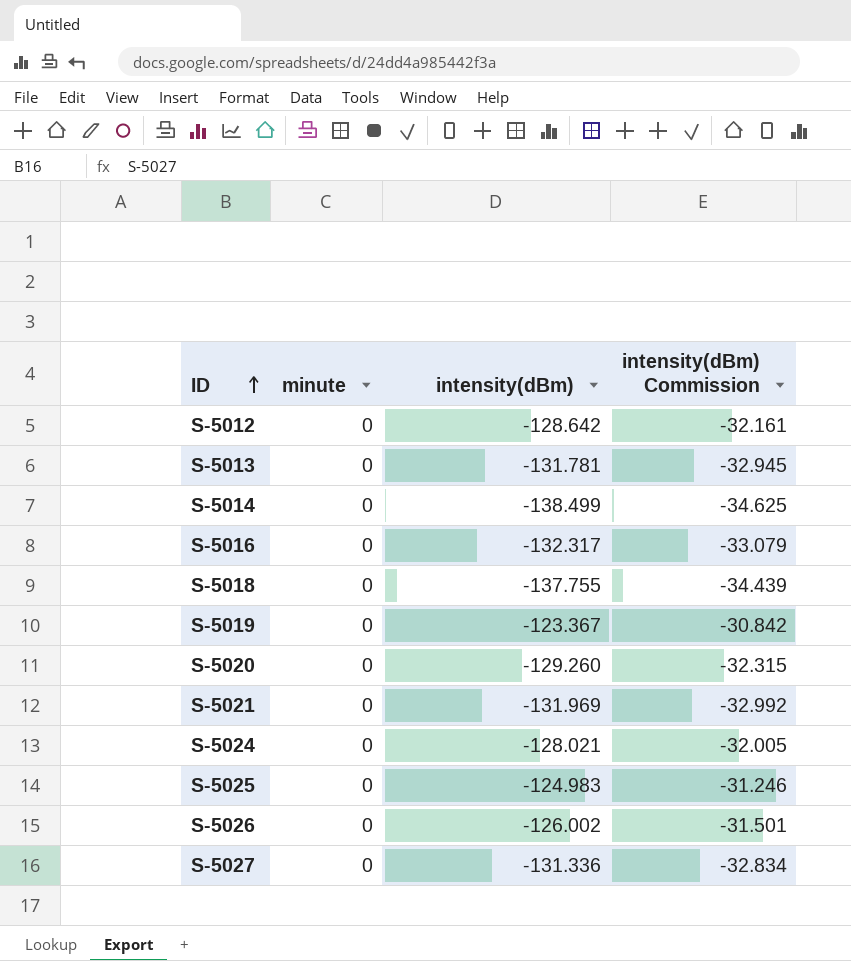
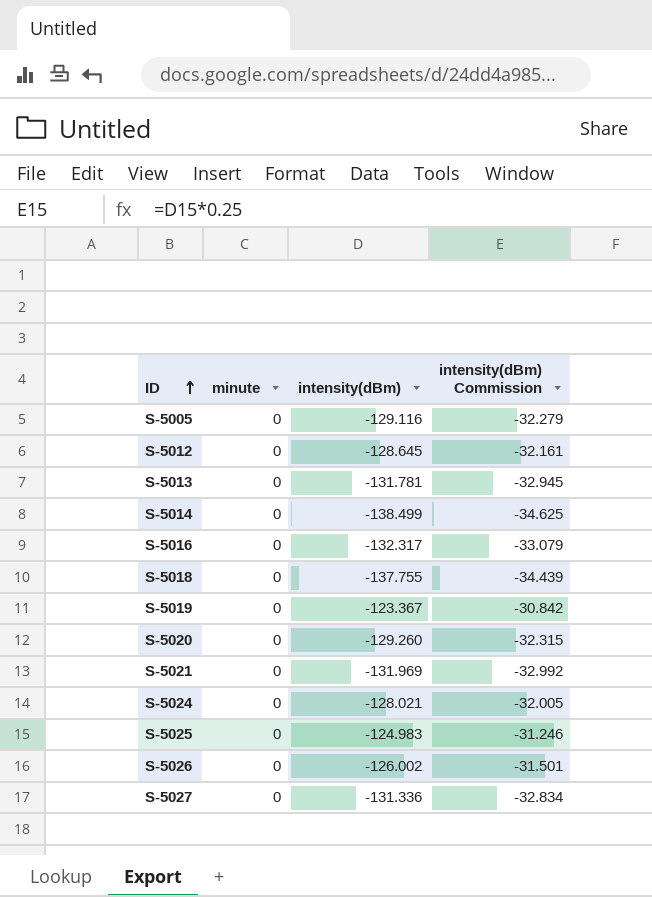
row S-5005: none -> 0 | -129.116 | -32.279
S-5012 | intensity(dBm): -128.642 -> -128.645

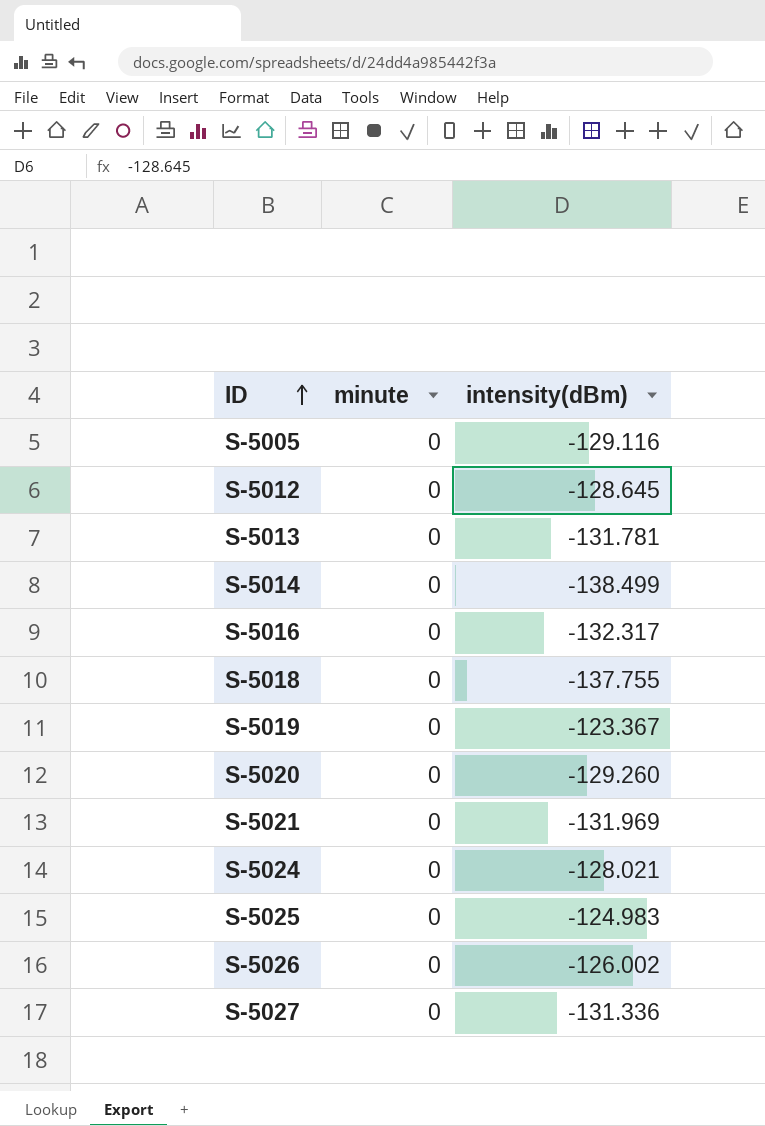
column intensity(dBm) Commission | formula: [intensity(dBm)] * 0.25 -> none

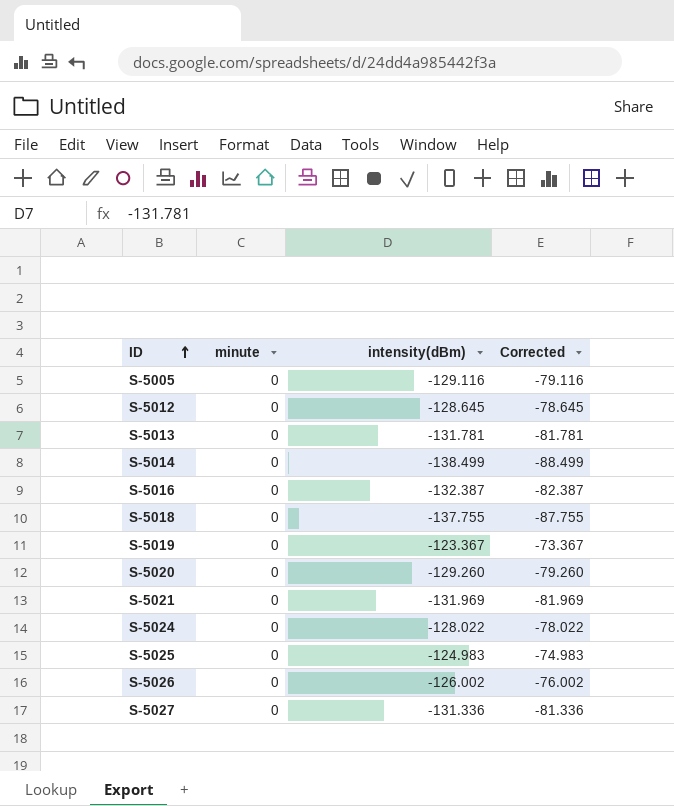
column Corrected | formula: none -> [intensity(dBm)] + 50
S-5016 | intensity(dBm): -132.317 -> -132.387
S-5024 | intensity(dBm): -128.021 -> -128.022

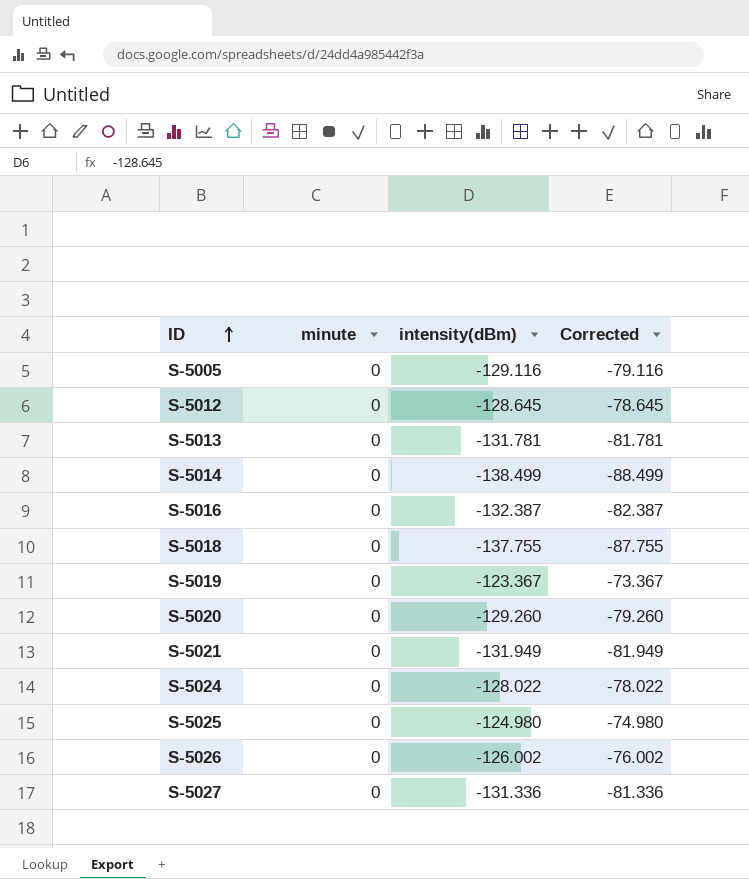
S-5021 | intensity(dBm): -131.969 -> -131.949
S-5021 | Corrected: -81.969 -> -81.949
S-5025 | intensity(dBm): -124.983 -> -124.980
S-5025 | Corrected: -74.983 -> -74.980

